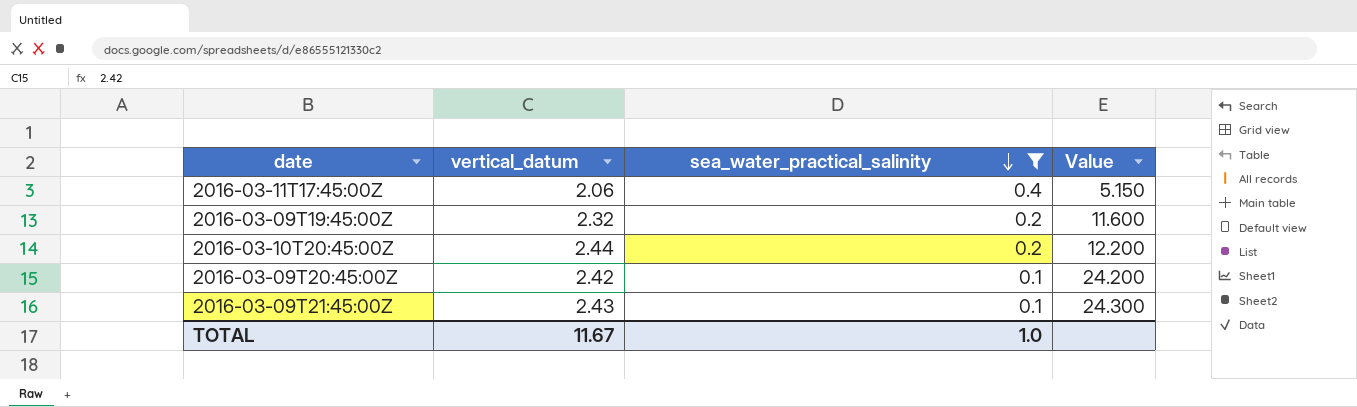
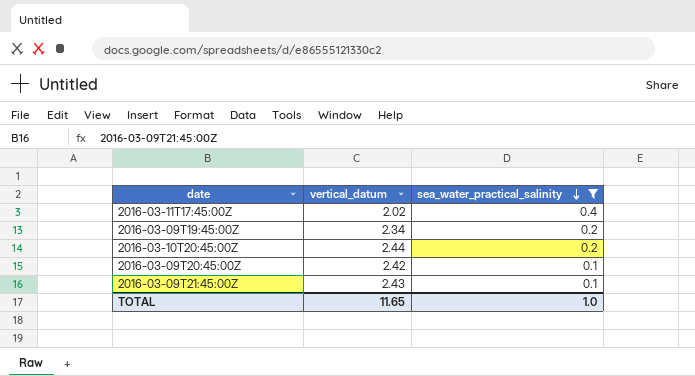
column Value | formula: [vertical_datum] / [sea_water_practical_salinity] -> none
2016-03-11T17:45:00Z | vertical_datum: 2.06 -> 2.02
2016-03-09T19:45:00Z | vertical_datum: 2.32 -> 2.34
TOTAL | vertical_datum: 11.67 -> 11.65

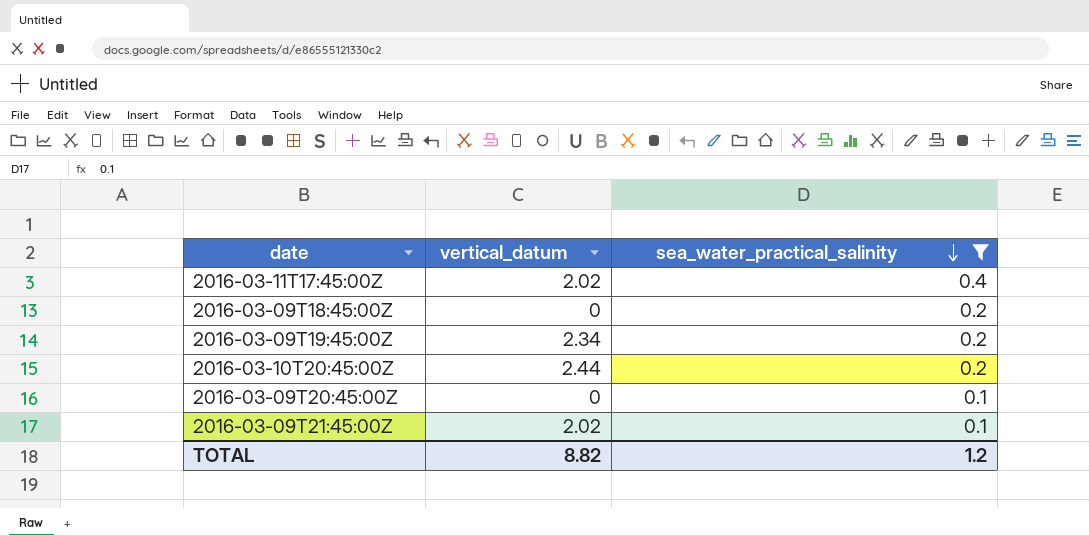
row 2016-03-09T18:45:00Z: none -> 0 | 0.2
2016-03-09T20:45:00Z | vertical_datum: 2.42 -> 0
2016-03-09T21:45:00Z | vertical_datum: 2.43 -> 2.02
TOTAL | vertical_datum: 11.65 -> 8.82
TOTAL | sea_water_practical_salinity: 1.0 -> 1.2

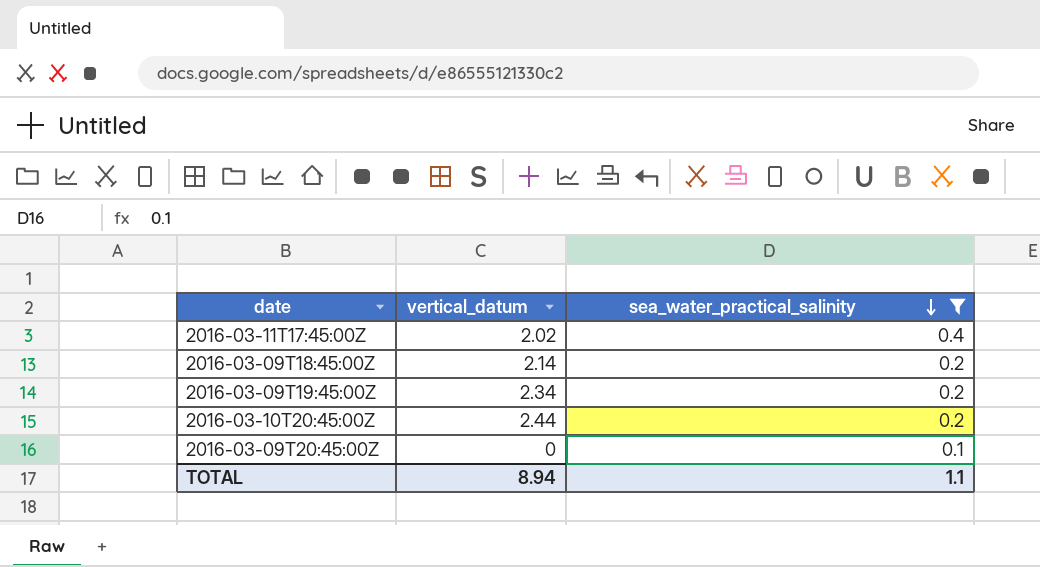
row 2016-03-09T21:45:00Z: 2.02 | 0.1 -> none
2016-03-09T18:45:00Z | vertical_datum: 0 -> 2.14
TOTAL | vertical_datum: 8.82 -> 8.94
TOTAL | sea_water_practical_salinity: 1.2 -> 1.1

